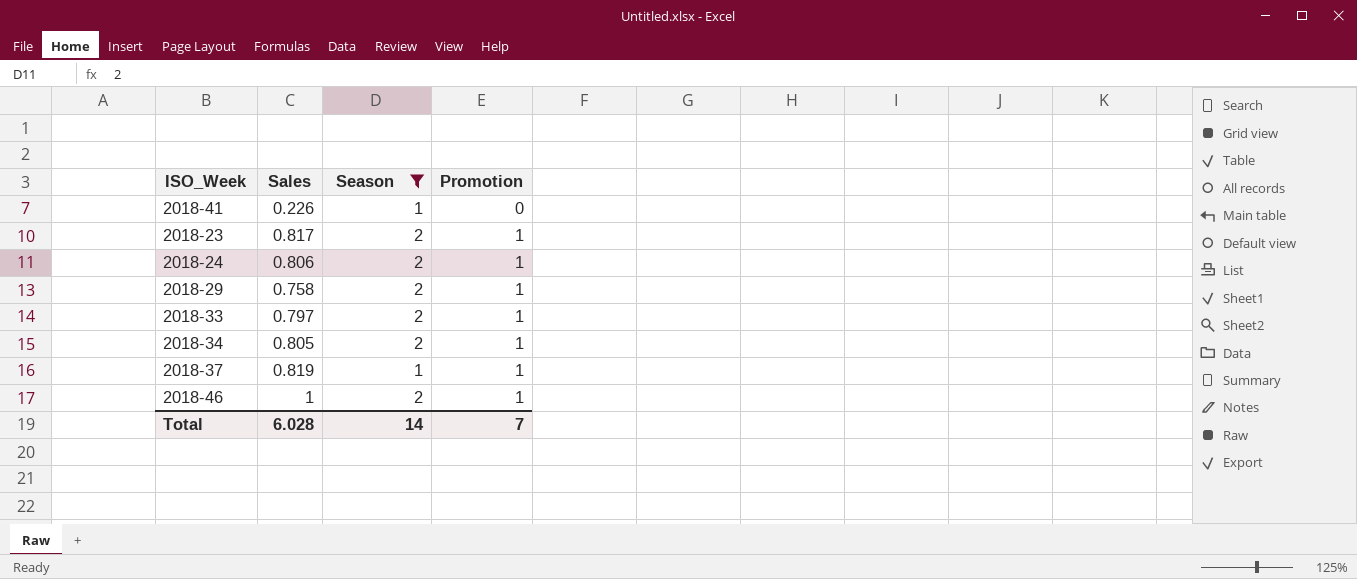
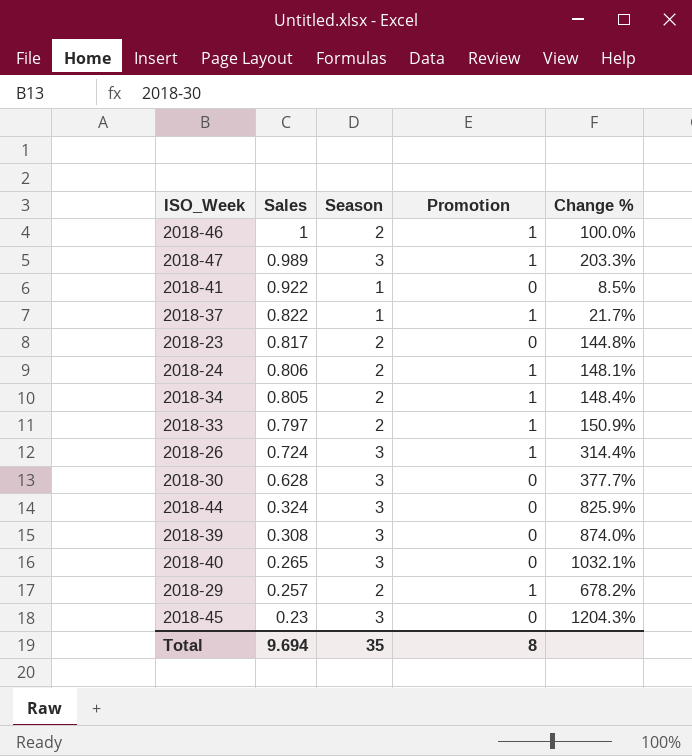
filter: Season != 3 -> none
row order: Promotion ascending -> Sales descending
column Change % | formula: none -> ([Season] - [Sales]) / [Sales]
2018-41 | Sales: 0.226 -> 0.922
2018-37 | Sales: 0.819 -> 0.822
2018-23 | Promotion: 1 -> 0
2018-29 | Sales: 0.758 -> 0.257
Total | Sales: 6.028 -> 9.694
Total | Season: 14 -> 35
Total | Promotion: 7 -> 8

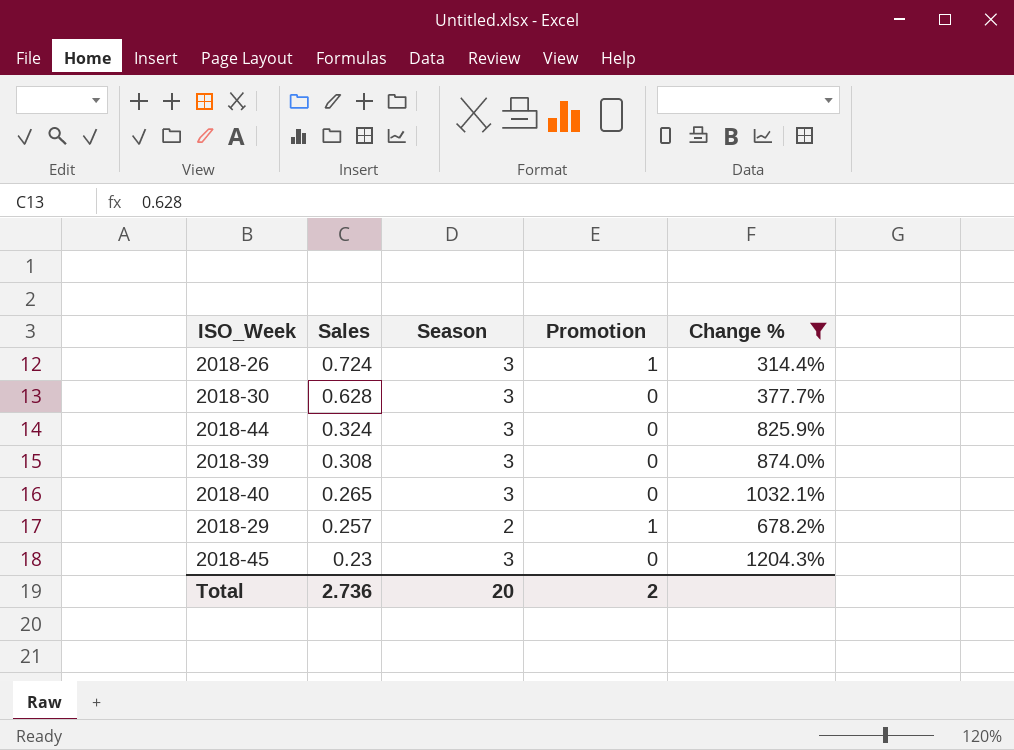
filter: none -> Change % >= 314.4%
Total | Sales: 9.694 -> 2.736
Total | Season: 35 -> 20
Total | Promotion: 8 -> 2

